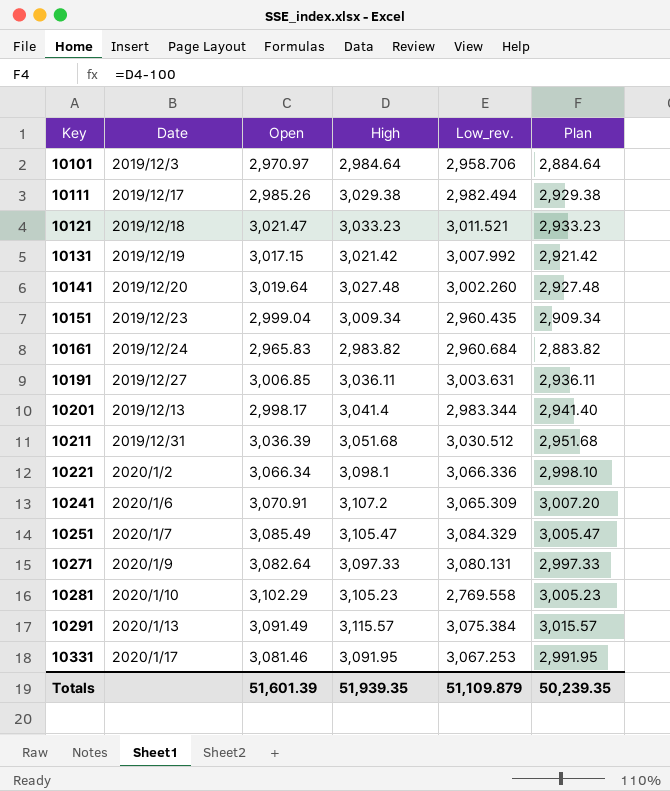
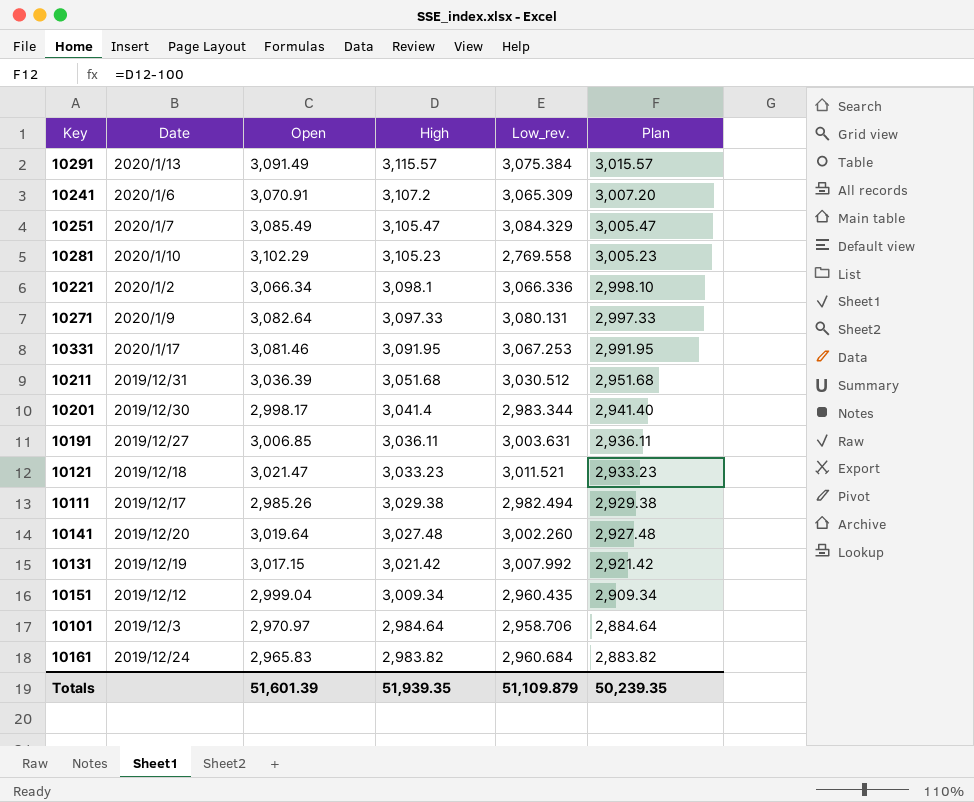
row order: Key ascending -> High descending
10201 | Date: 2019/12/13 -> 2019/12/30
10151 | Date: 2019/12/23 -> 2019/12/12

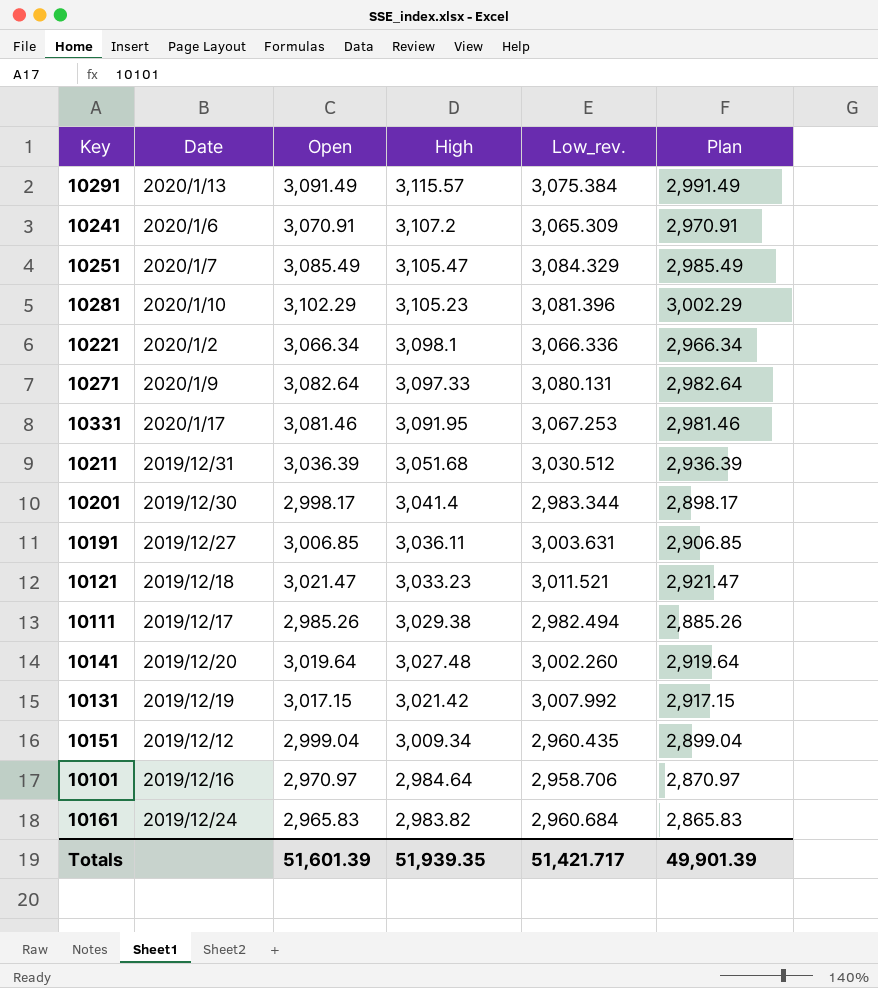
column Plan | formula: [High] - 100 -> [Open] - 100
10281 | Low_rev.: 2,769.558 -> 3,081.396
10101 | Date: 2019/12/3 -> 2019/12/16
Totals | Low_rev.: 51,109.879 -> 51,421.717
Totals | Plan: 50,239.35 -> 49,901.39

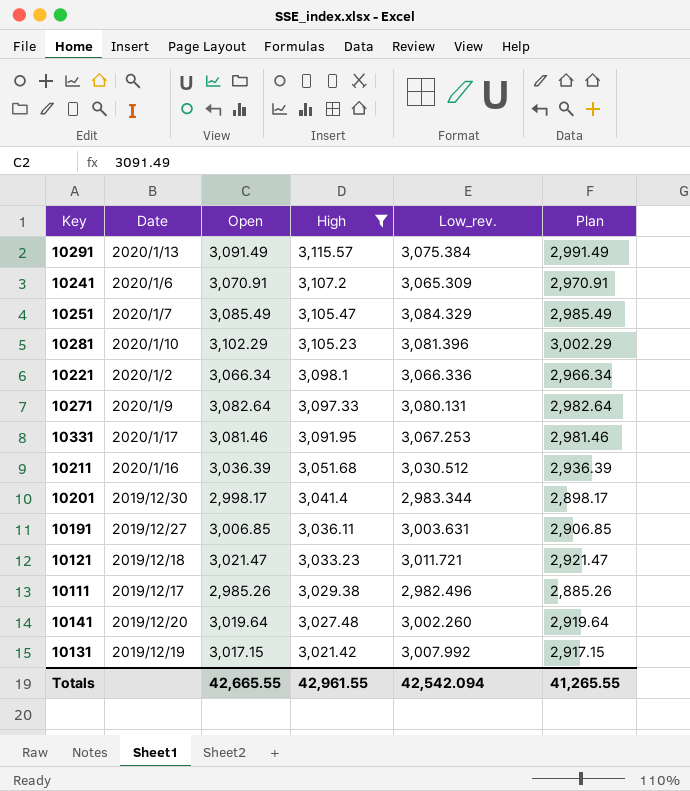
filter: none -> High >= 3,021.42
10211 | Date: 2019/12/31 -> 2020/1/16
10121 | Low_rev.: 3,011.521 -> 3,011.721
10111 | Low_rev.: 2,982.494 -> 2,982.496
Totals | Open: 51,601.39 -> 42,665.55
Totals | High: 51,939.35 -> 42,961.55
Totals | Low_rev.: 51,421.717 -> 42,542.094
Totals | Plan: 49,901.39 -> 41,265.55

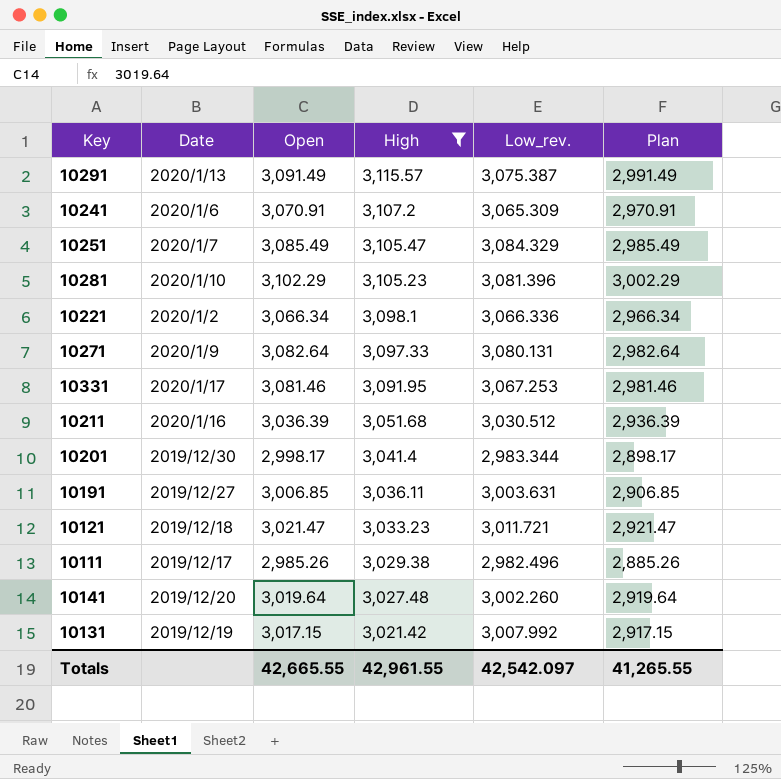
10291 | Low_rev.: 3,075.384 -> 3,075.387
Totals | Low_rev.: 42,542.094 -> 42,542.097

